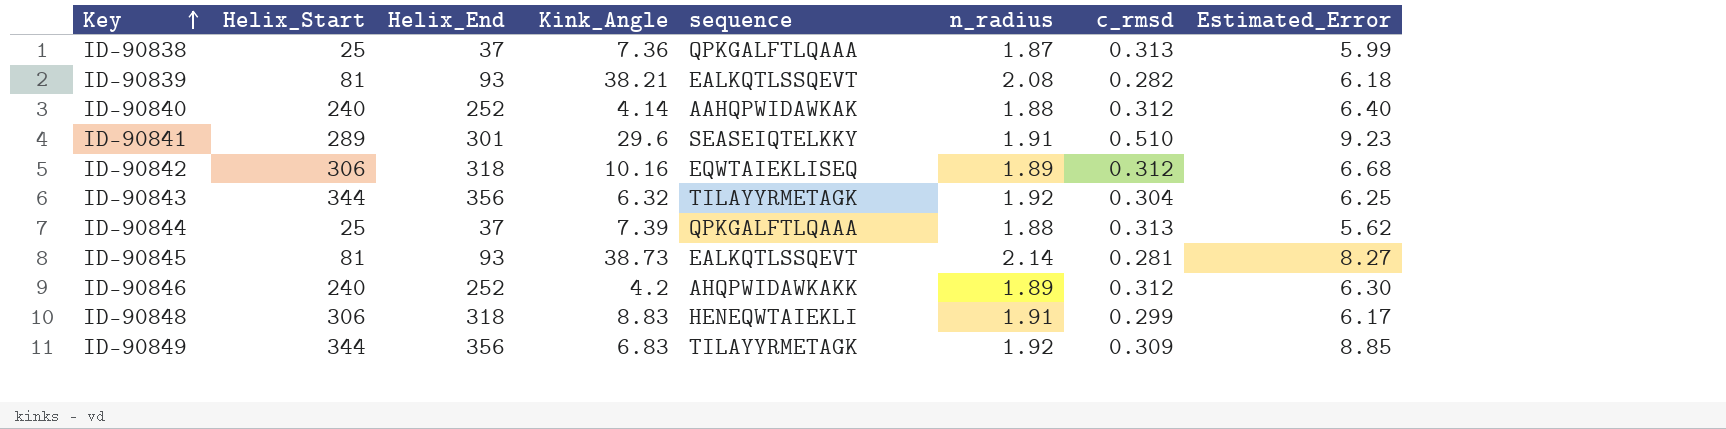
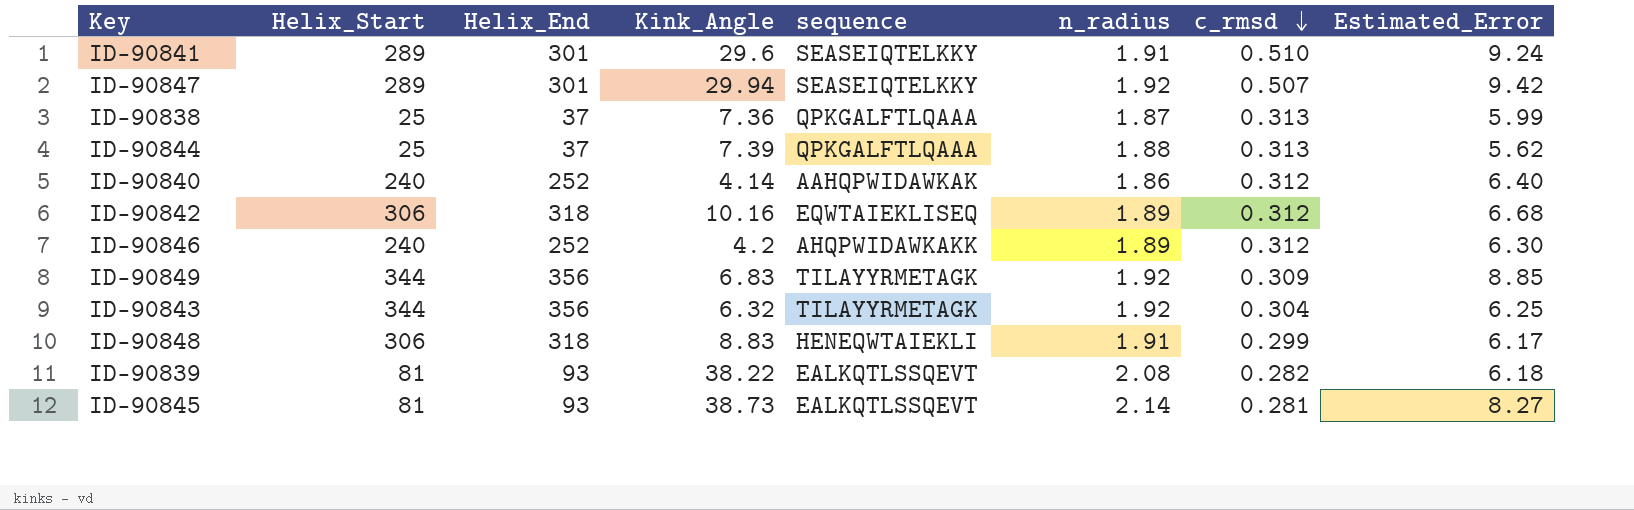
row order: Key ascending -> c_rmsd descending
ID-90841 | Estimated_Error: 9.23 -> 9.24
row ID-90847: none -> 289 | 301 | 29.94 | SEASEIQTELKKY | 1.92 | 0.507 | 9.42
ID-90840 | n_radius: 1.88 -> 1.86
ID-90839 | Kink_Angle: 38.21 -> 38.22

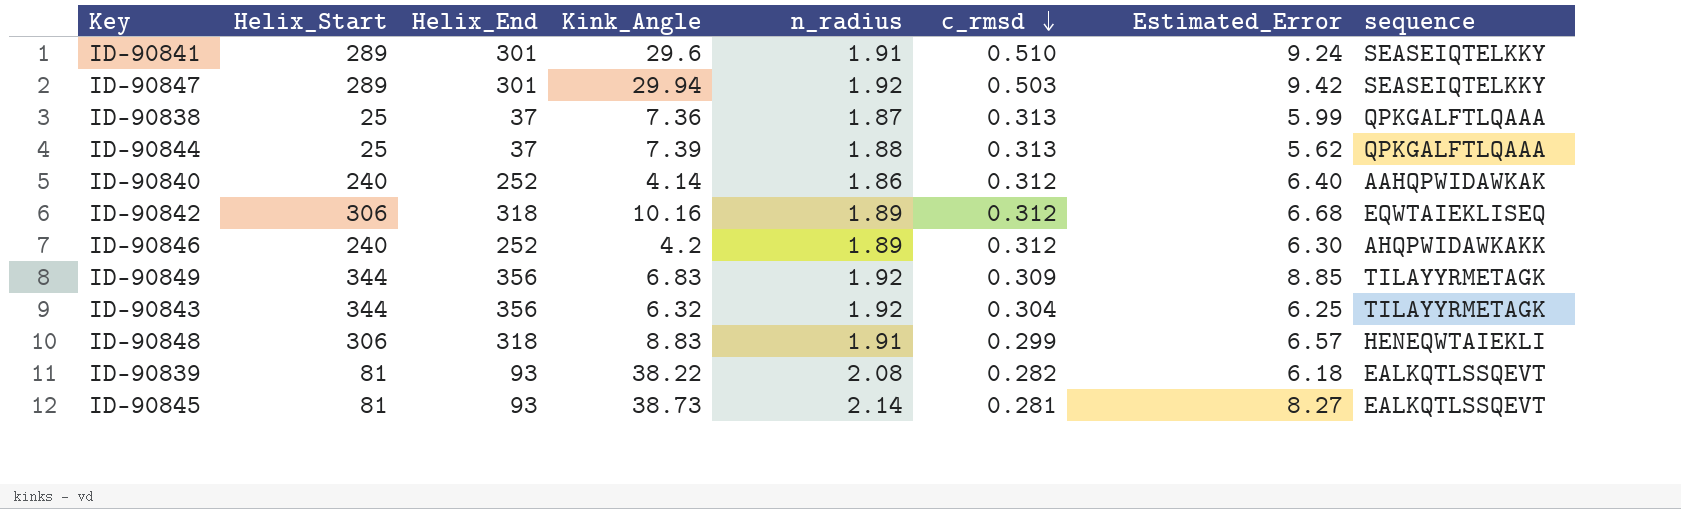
column sequence | position: 5 -> 8
ID-90847 | c_rmsd: 0.507 -> 0.503
ID-90848 | Estimated_Error: 6.17 -> 6.57

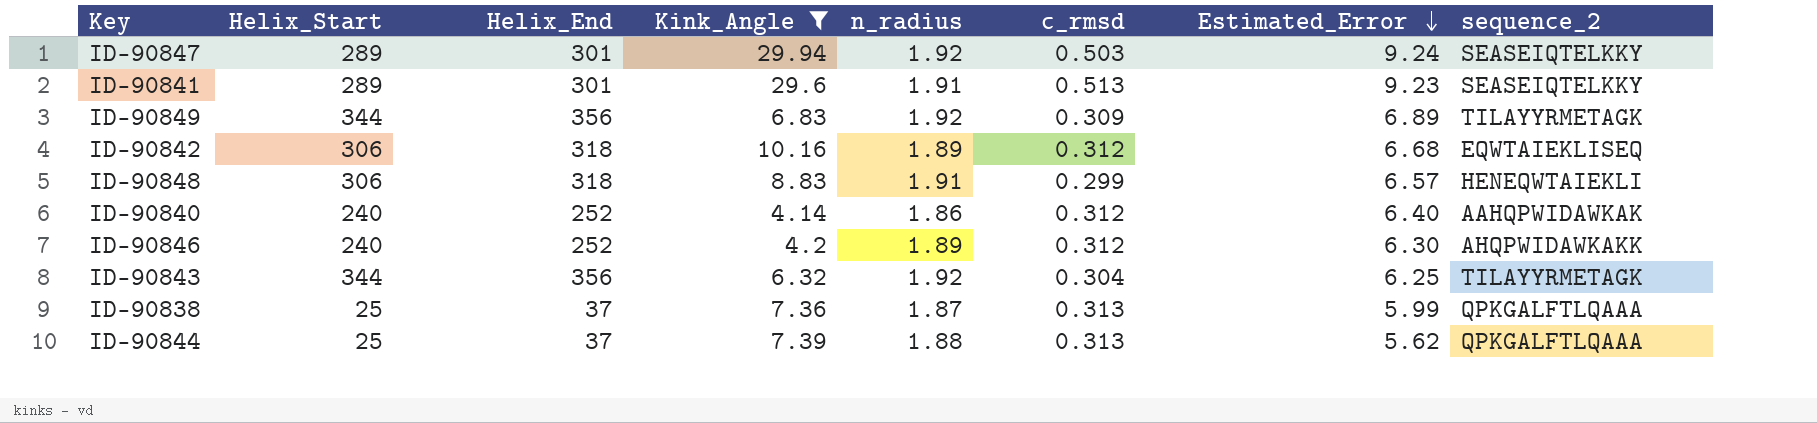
filter: none -> Kink_Angle <= 29.94
row order: c_rmsd descending -> Estimated_Error descending
column name: sequence -> sequence_2
ID-90847 | Estimated_Error: 9.42 -> 9.24
ID-90841 | c_rmsd: 0.510 -> 0.513
ID-90841 | Estimated_Error: 9.24 -> 9.23
ID-90849 | Estimated_Error: 8.85 -> 6.89

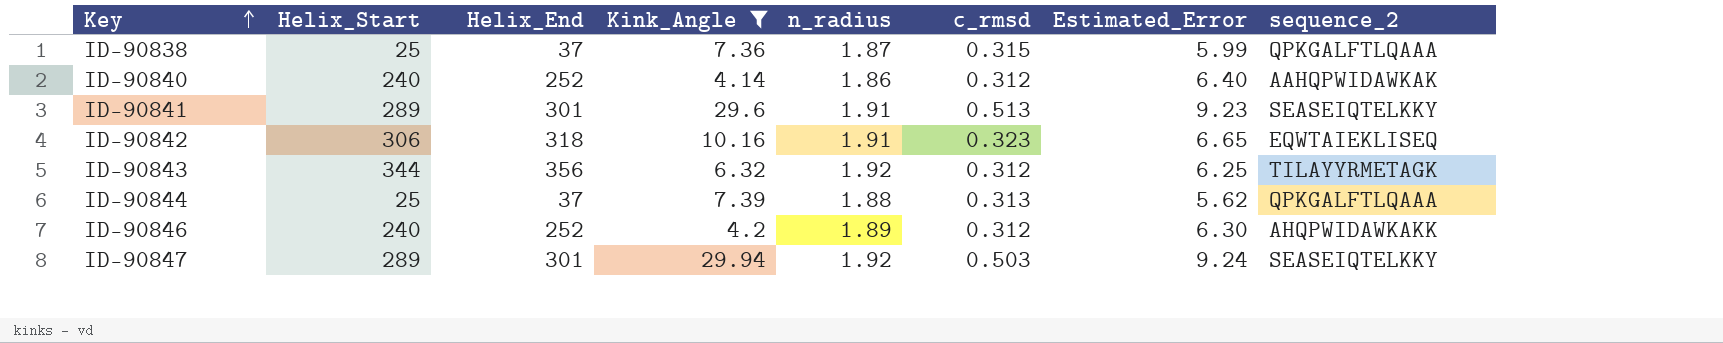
row order: Estimated_Error descending -> Key ascending
row ID-90849: 344 | 356 | 6.83 | 1.92 | 0.309 | 6.89 | TILAYYRMETAGK -> none
row ID-90848: 306 | 318 | 8.83 | 1.91 | 0.299 | 6.57 | HENEQWTAIEKLI -> none
ID-90838 | c_rmsd: 0.313 -> 0.315
ID-90842 | n_radius: 1.89 -> 1.91
ID-90842 | c_rmsd: 0.312 -> 0.323
ID-90842 | Estimated_Error: 6.68 -> 6.65
ID-90843 | c_rmsd: 0.304 -> 0.312

